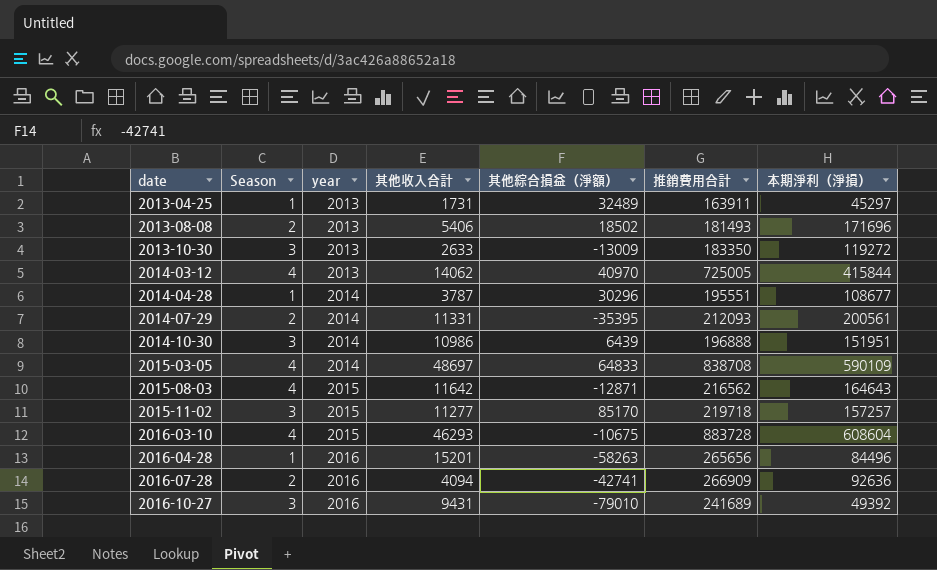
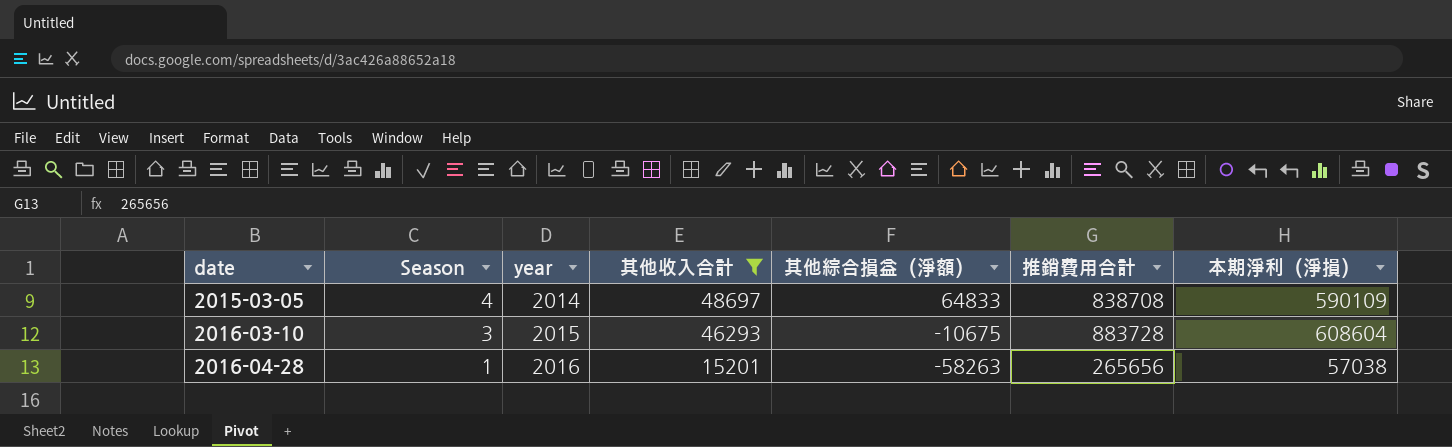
filter: none -> 其他收入合計 >= 15201
2016-03-10 | Season: 4 -> 3
2016-04-28 | 本期淨利（淨損）: 84496 -> 57038

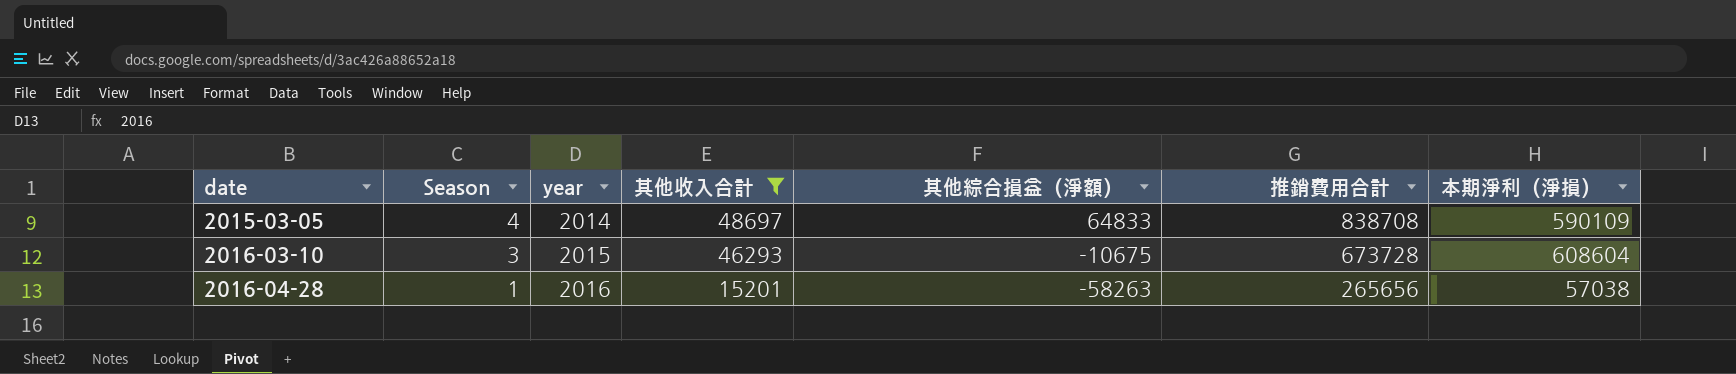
2016-03-10 | 推銷費用合計: 883728 -> 673728

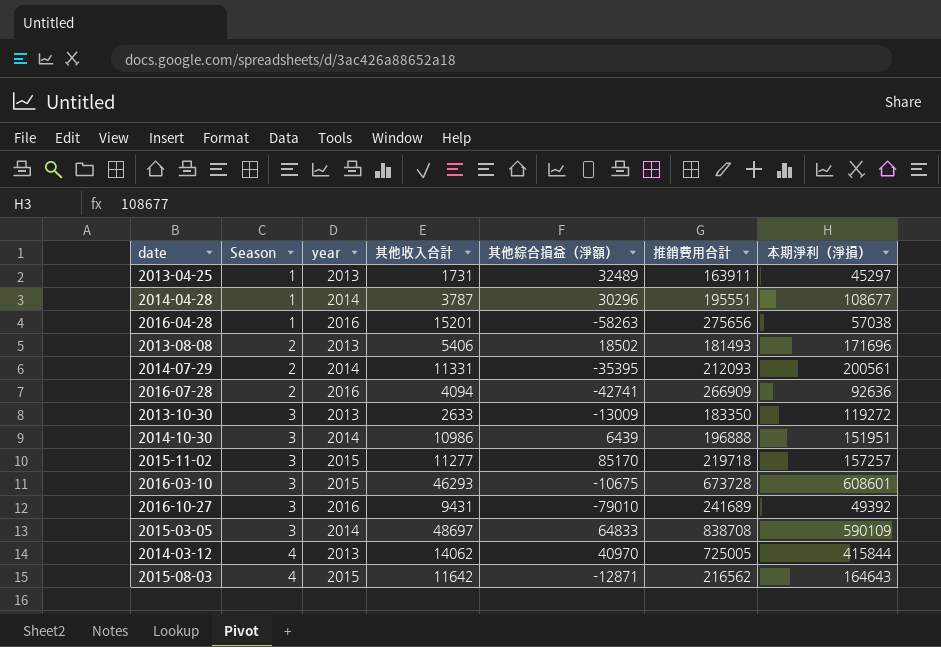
filter: 其他收入合計 >= 15201 -> none
row order: date ascending -> Season ascending
2016-04-28 | 推銷費用合計: 265656 -> 275656
2016-03-10 | 本期淨利（淨損）: 608604 -> 608601
2015-03-05 | Season: 4 -> 3

